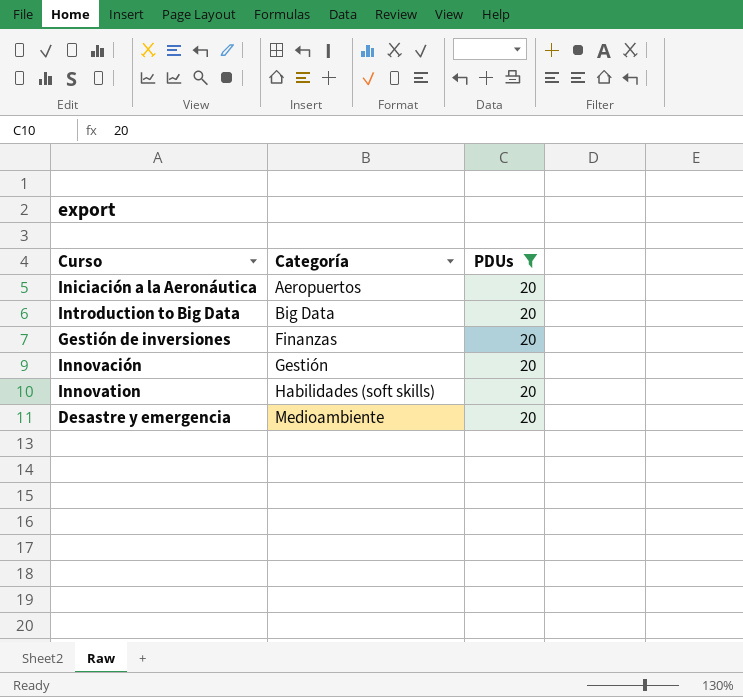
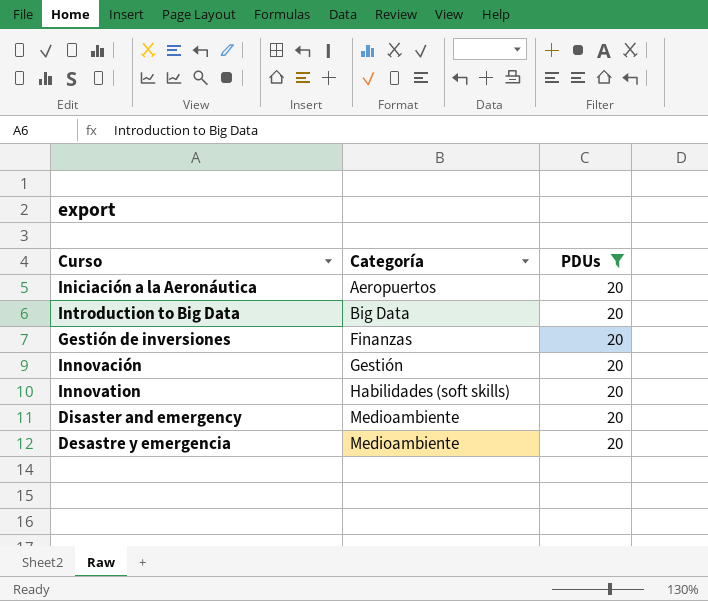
row Disaster and emergency: none -> Medioambiente | 20

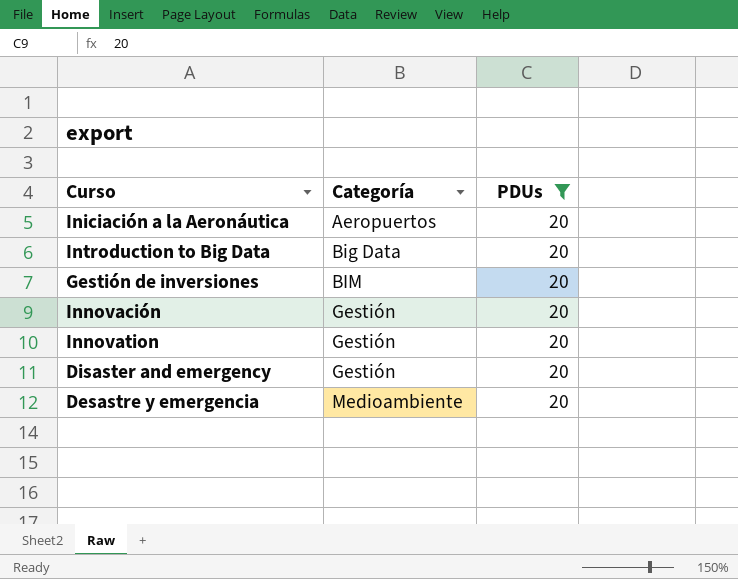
Gestión de inversiones | Categoría: Finanzas -> BIM
Innovation | Categoría: Habilidades (soft skills) -> Gestión
Disaster and emergency | Categoría: Medioambiente -> Gestión

